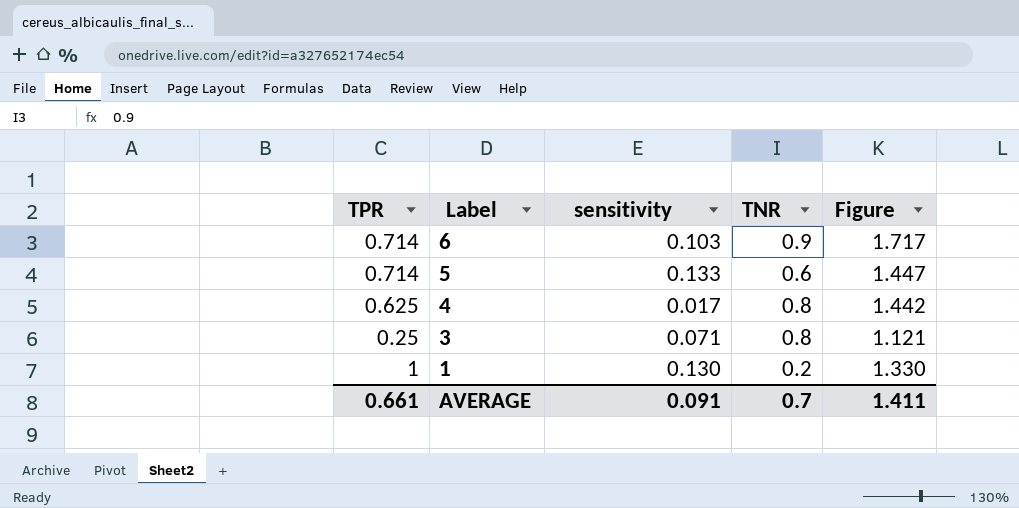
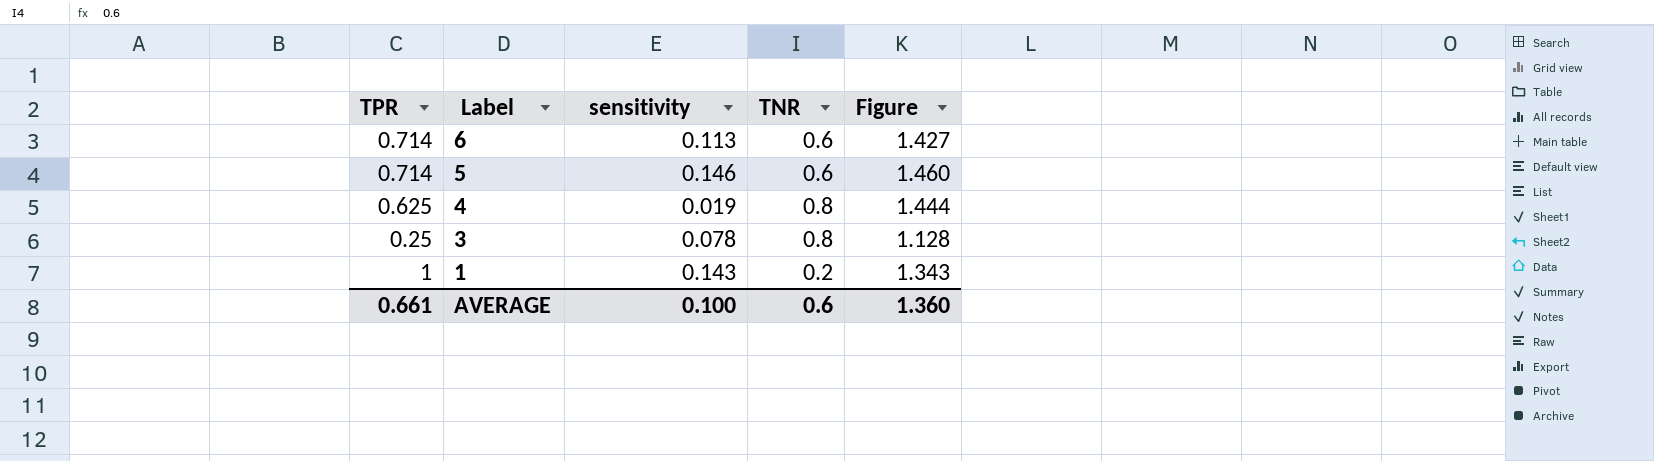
6 | sensitivity: 0.103 -> 0.113
6 | TNR: 0.9 -> 0.6
6 | Figure: 1.717 -> 1.427
5 | sensitivity: 0.133 -> 0.146
5 | Figure: 1.447 -> 1.460
4 | sensitivity: 0.017 -> 0.019
4 | Figure: 1.442 -> 1.444
3 | sensitivity: 0.071 -> 0.078
3 | Figure: 1.121 -> 1.128
1 | sensitivity: 0.130 -> 0.143
1 | Figure: 1.330 -> 1.343
AVERAGE | sensitivity: 0.091 -> 0.100
AVERAGE | TNR: 0.7 -> 0.6
AVERAGE | Figure: 1.411 -> 1.360

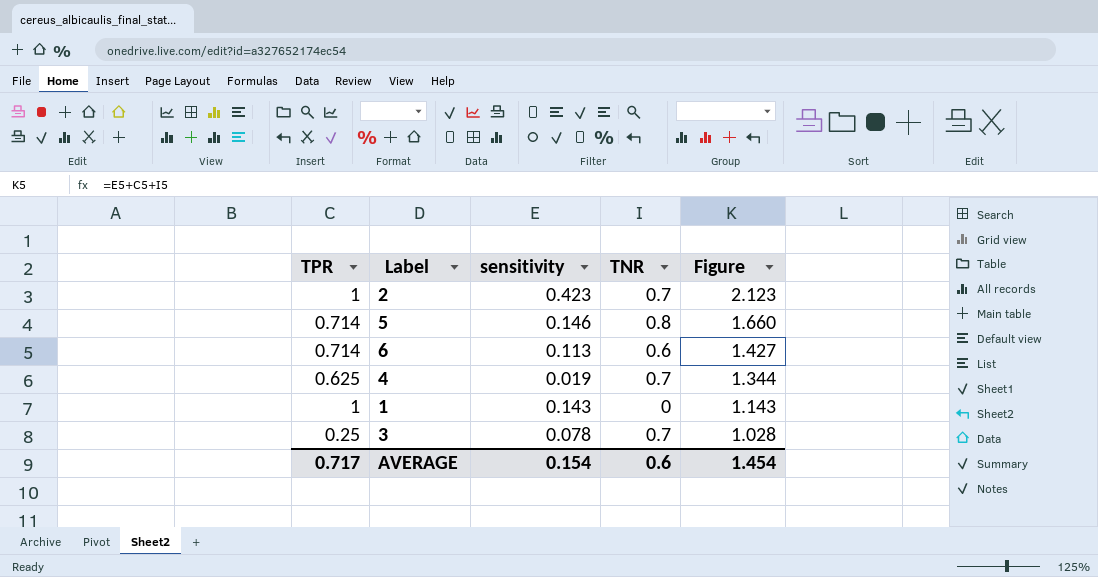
row order: Label descending -> Figure descending
row 2: none -> 1 | 0.423 | 0.7 | 2.123
5 | TNR: 0.6 -> 0.8
5 | Figure: 1.460 -> 1.660
4 | TNR: 0.8 -> 0.7
4 | Figure: 1.444 -> 1.344
1 | TNR: 0.2 -> 0
1 | Figure: 1.343 -> 1.143
3 | TNR: 0.8 -> 0.7
3 | Figure: 1.128 -> 1.028
AVERAGE | TPR: 0.661 -> 0.717
AVERAGE | sensitivity: 0.100 -> 0.154
AVERAGE | Figure: 1.360 -> 1.454

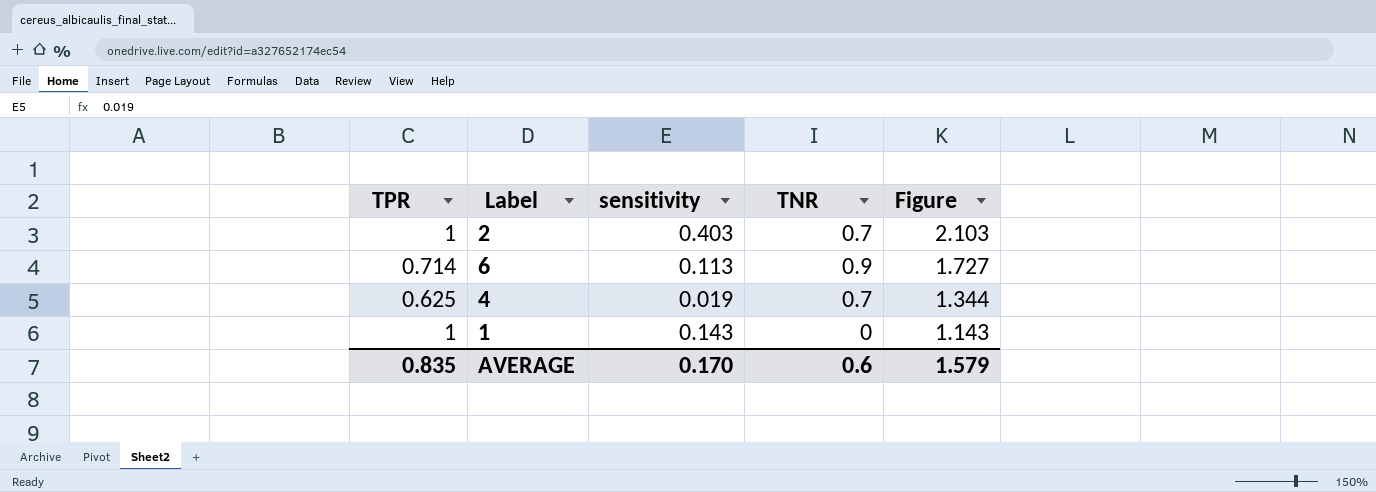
row 5: 0.714 | 0.146 | 0.8 | 1.660 -> none
row 3: 0.25 | 0.078 | 0.7 | 1.028 -> none
2 | sensitivity: 0.423 -> 0.403
2 | Figure: 2.123 -> 2.103
6 | TNR: 0.6 -> 0.9
6 | Figure: 1.427 -> 1.727
AVERAGE | TPR: 0.717 -> 0.835
AVERAGE | sensitivity: 0.154 -> 0.170
AVERAGE | Figure: 1.454 -> 1.579

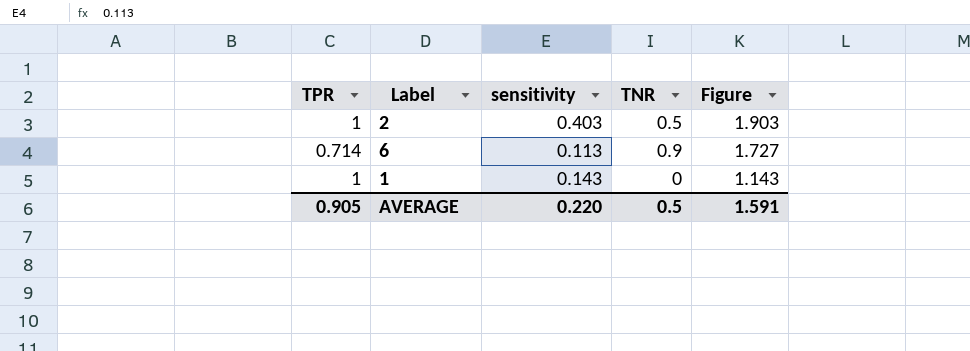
row 4: 0.625 | 0.019 | 0.7 | 1.344 -> none
2 | TNR: 0.7 -> 0.5
2 | Figure: 2.103 -> 1.903
AVERAGE | TPR: 0.835 -> 0.905
AVERAGE | sensitivity: 0.170 -> 0.220
AVERAGE | TNR: 0.6 -> 0.5
AVERAGE | Figure: 1.579 -> 1.591

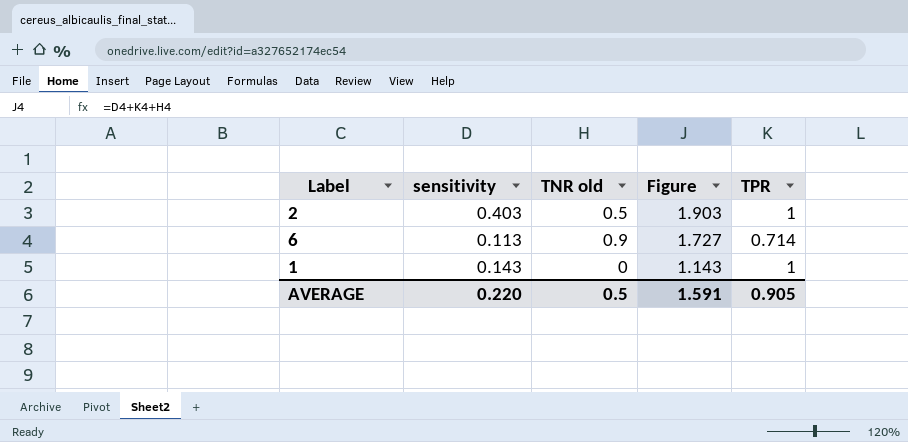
column name: TNR -> TNR old
column TPR | position: 1 -> 5

